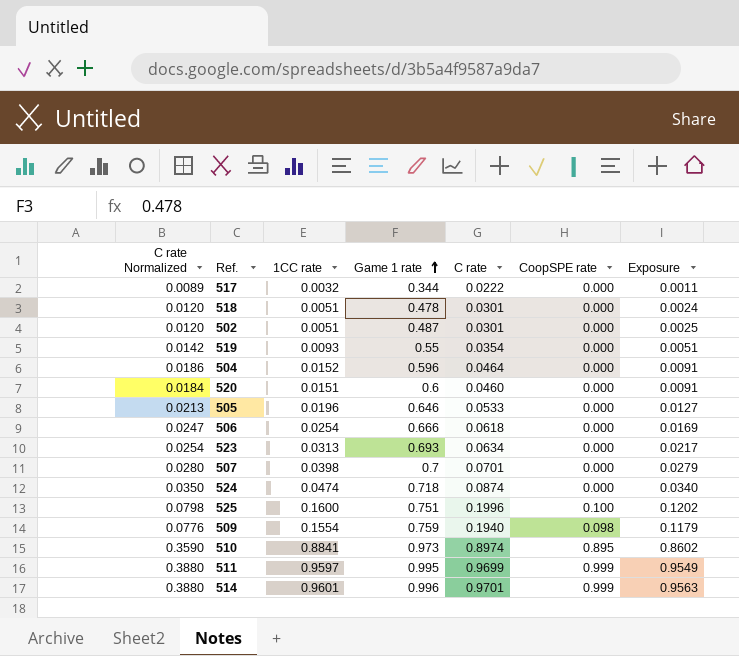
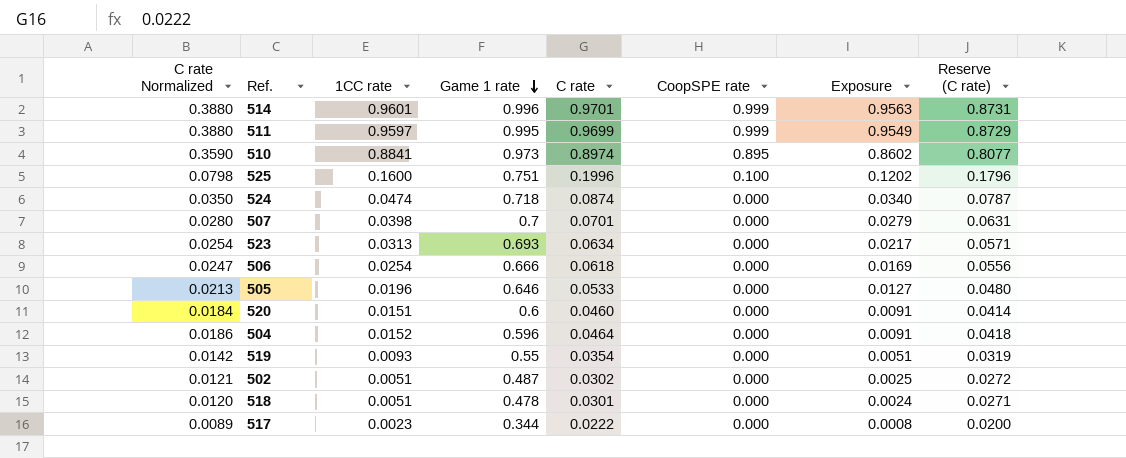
row order: Game 1 rate ascending -> Game 1 rate descending
column Reserve (C rate) | formula: none -> [C rate] * 0.9
row 509: 0.0776 | 0.1554 | 0.759 | 0.1940 | 0.098 | 0.1179 -> none
502 | C rate Normalized: 0.0120 -> 0.0121
502 | C rate: 0.0301 -> 0.0302
517 | 1CC rate: 0.0032 -> 0.0023
517 | Exposure: 0.0011 -> 0.0008

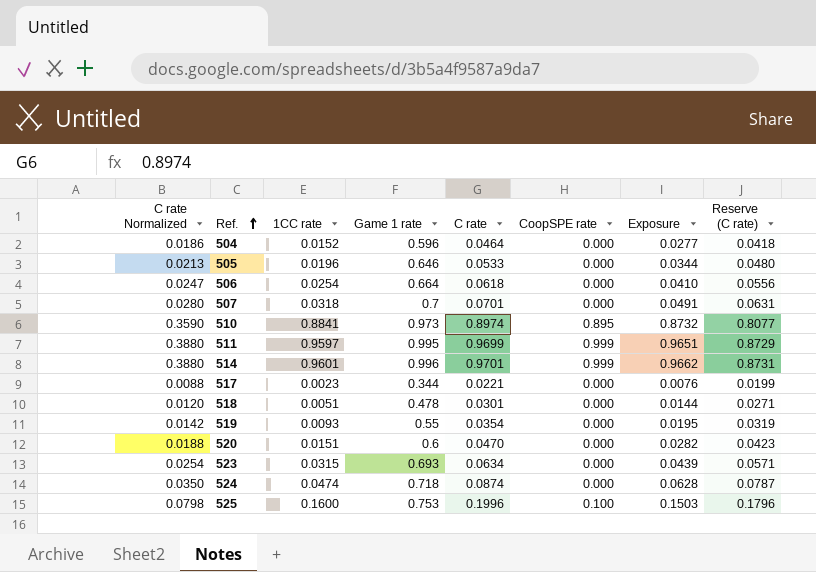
row order: Game 1 rate descending -> Ref. ascending
column Exposure | formula: [1CC rate] * [Game 1 rate] -> [Game 1 rate] * [C rate]
row 502: 0.0121 | 0.0051 | 0.487 | 0.0302 | 0.000 | 0.0025 | 0.0272 -> none
506 | Game 1 rate: 0.666 -> 0.664
507 | 1CC rate: 0.0398 -> 0.0318
517 | C rate Normalized: 0.0089 -> 0.0088
517 | C rate: 0.0222 -> 0.0221
517 | Reserve (C rate): 0.0200 -> 0.0199
520 | C rate Normalized: 0.0184 -> 0.0188
520 | C rate: 0.0460 -> 0.0470
520 | Reserve (C rate): 0.0414 -> 0.0423
523 | 1CC rate: 0.0313 -> 0.0315
525 | Game 1 rate: 0.751 -> 0.753

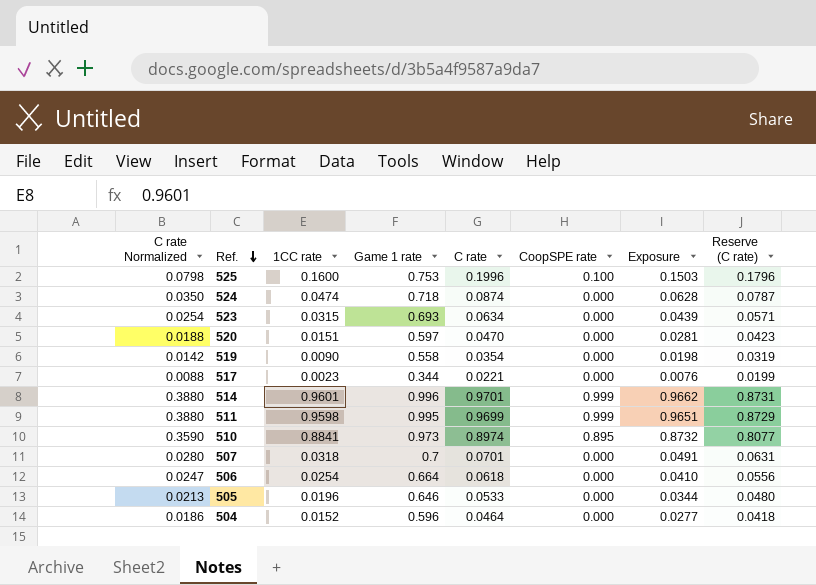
row order: Ref. ascending -> Ref. descending
row 518: 0.0120 | 0.0051 | 0.478 | 0.0301 | 0.000 | 0.0144 | 0.0271 -> none
520 | Game 1 rate: 0.6 -> 0.597
520 | Exposure: 0.0282 -> 0.0281
519 | 1CC rate: 0.0093 -> 0.0090
519 | Game 1 rate: 0.55 -> 0.558
519 | Exposure: 0.0195 -> 0.0198
511 | 1CC rate: 0.9597 -> 0.9598

